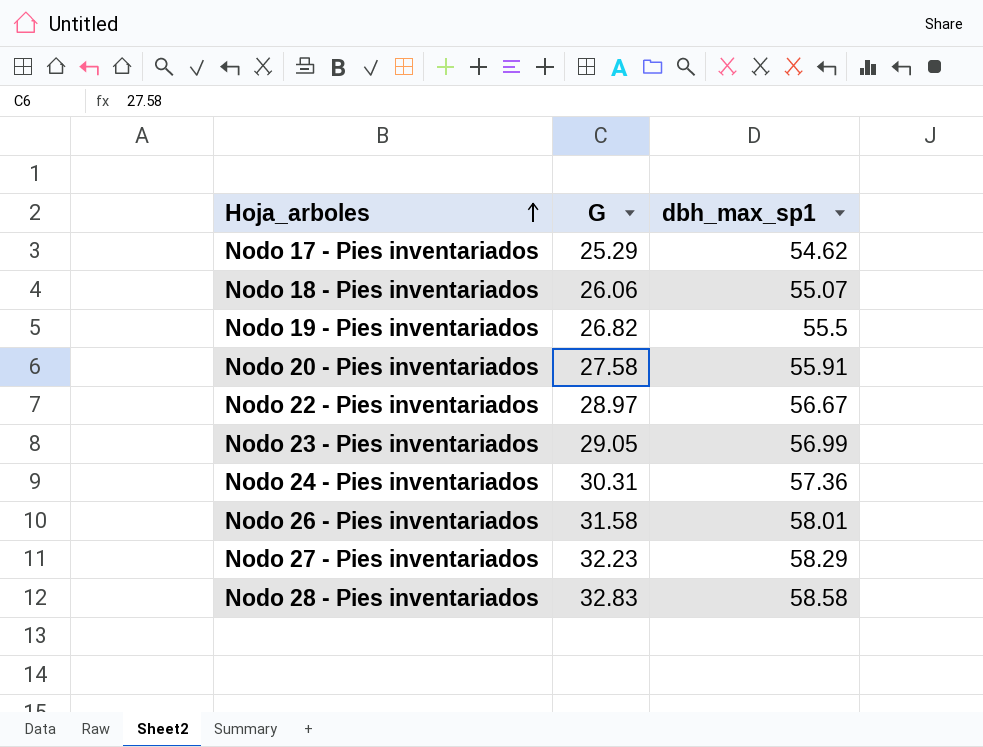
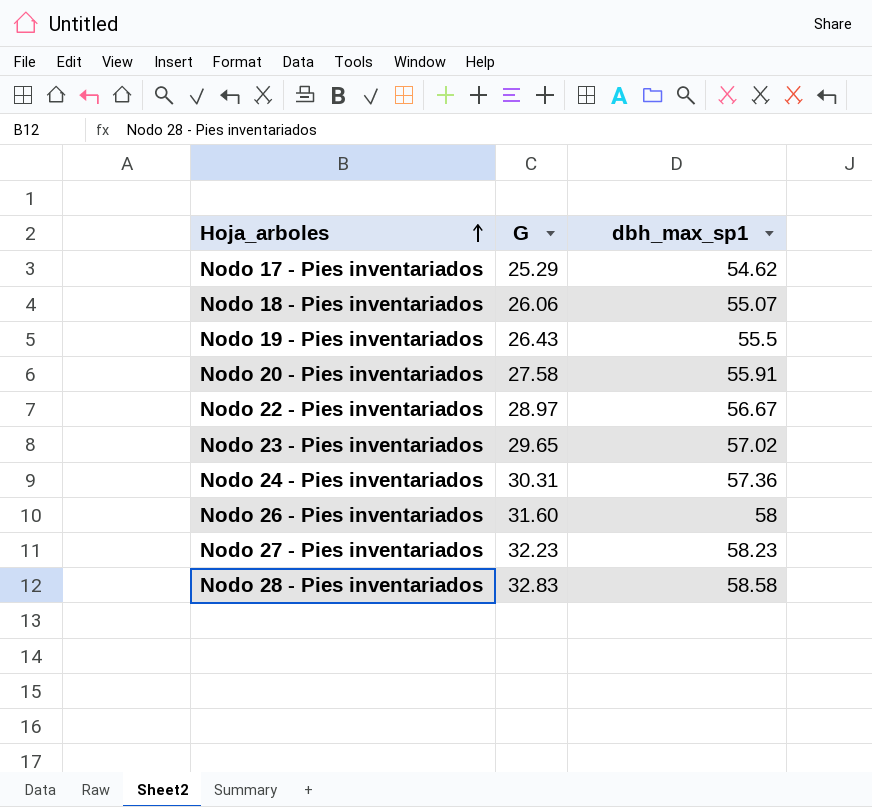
Nodo 19 - Pies inventariados | G: 26.82 -> 26.43
Nodo 23 - Pies inventariados | G: 29.05 -> 29.65
Nodo 23 - Pies inventariados | dbh_max_sp1: 56.99 -> 57.02
Nodo 26 - Pies inventariados | G: 31.58 -> 31.60
Nodo 26 - Pies inventariados | dbh_max_sp1: 58.01 -> 58
Nodo 27 - Pies inventariados | dbh_max_sp1: 58.29 -> 58.23

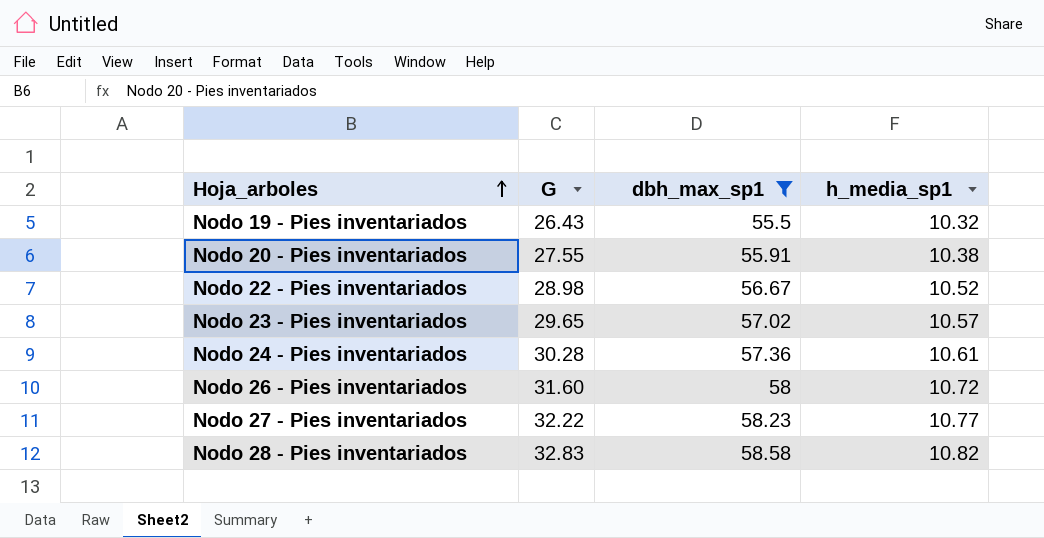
filter: none -> dbh_max_sp1 >= 55.5
column h_media_sp1 | position: none -> 4
Nodo 20 - Pies inventariados | G: 27.58 -> 27.55
Nodo 22 - Pies inventariados | G: 28.97 -> 28.98
Nodo 24 - Pies inventariados | G: 30.31 -> 30.28
Nodo 27 - Pies inventariados | G: 32.23 -> 32.22

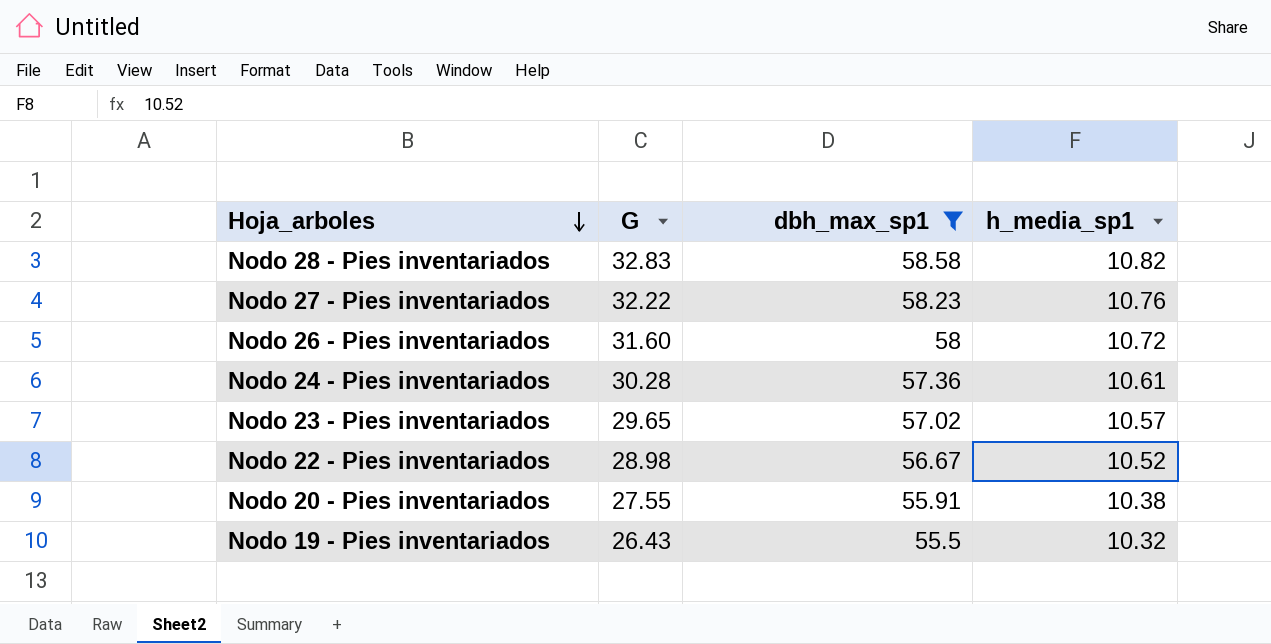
row order: Hoja_arboles ascending -> Hoja_arboles descending
Nodo 27 - Pies inventariados | h_media_sp1: 10.77 -> 10.76

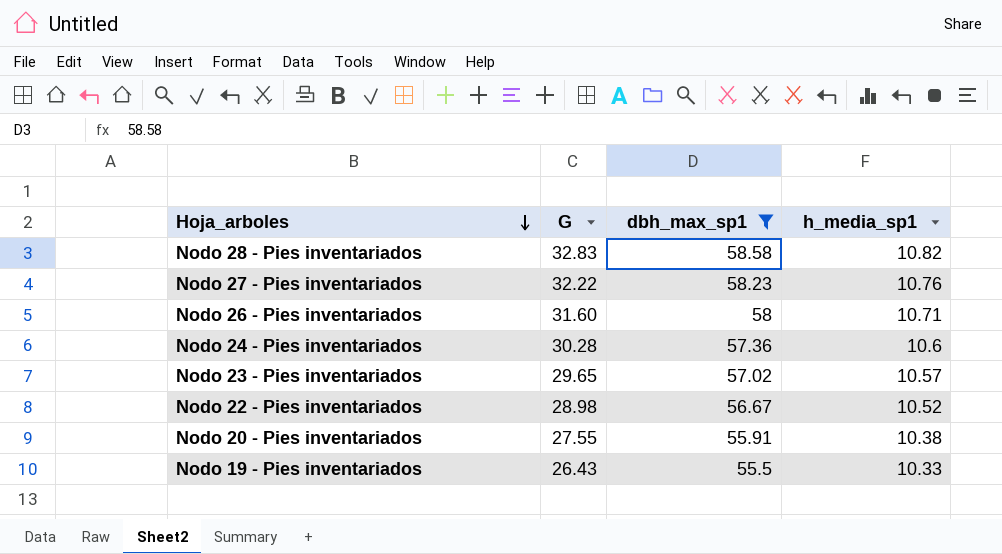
Nodo 26 - Pies inventariados | h_media_sp1: 10.72 -> 10.71
Nodo 24 - Pies inventariados | h_media_sp1: 10.61 -> 10.6
Nodo 19 - Pies inventariados | h_media_sp1: 10.32 -> 10.33

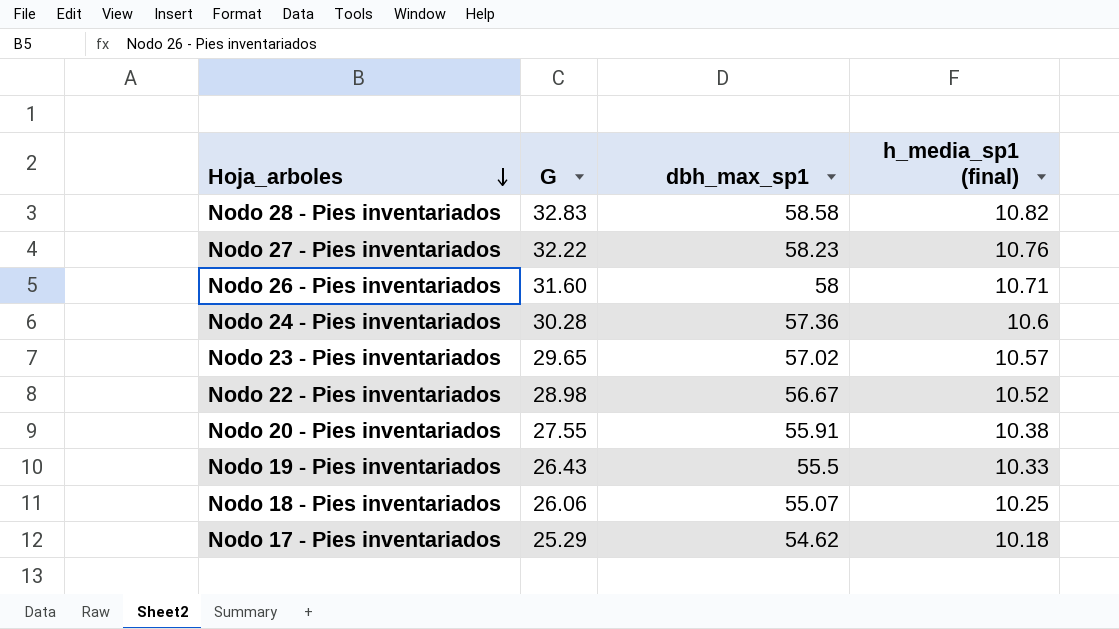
filter: dbh_max_sp1 >= 55.5 -> none
column name: h_media_sp1 -> h_media_sp1 (final)

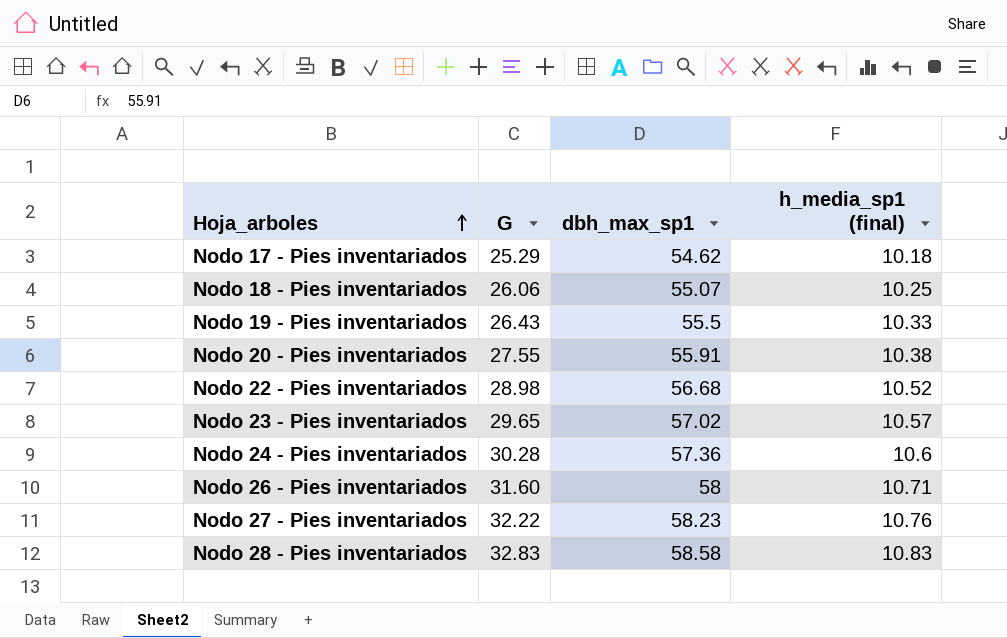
row order: Hoja_arboles descending -> Hoja_arboles ascending
Nodo 22 - Pies inventariados | dbh_max_sp1: 56.67 -> 56.68
Nodo 28 - Pies inventariados | h_media_sp1 (final): 10.82 -> 10.83

